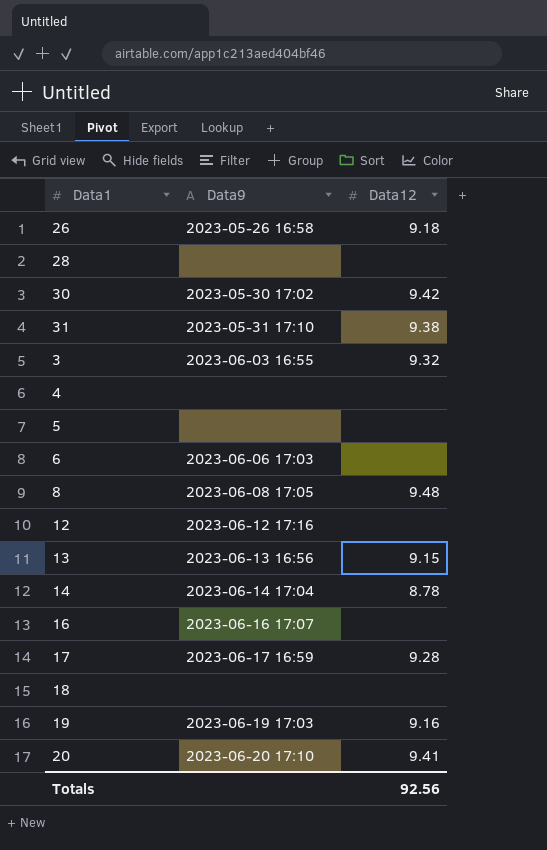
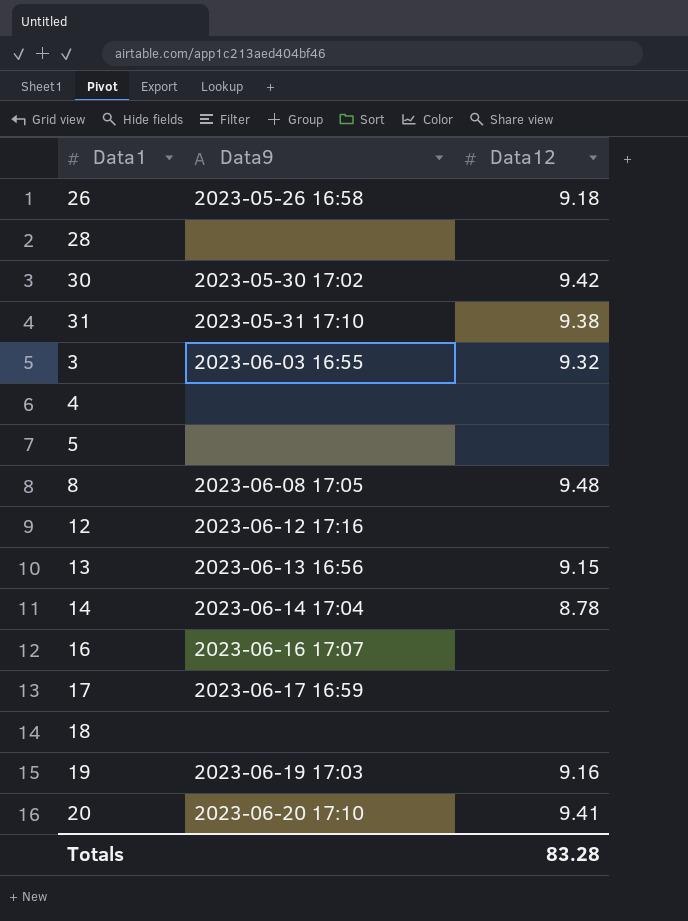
row 6: 2023-06-06 17:03 | none -> none
17 | Data12: 9.28 -> none
Totals | Data12: 92.56 -> 83.28

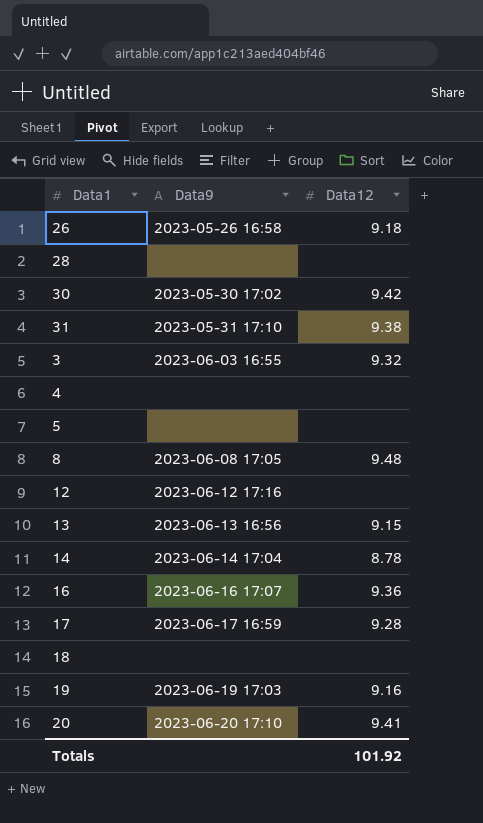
16 | Data12: none -> 9.36
17 | Data12: none -> 9.28
Totals | Data12: 83.28 -> 101.92

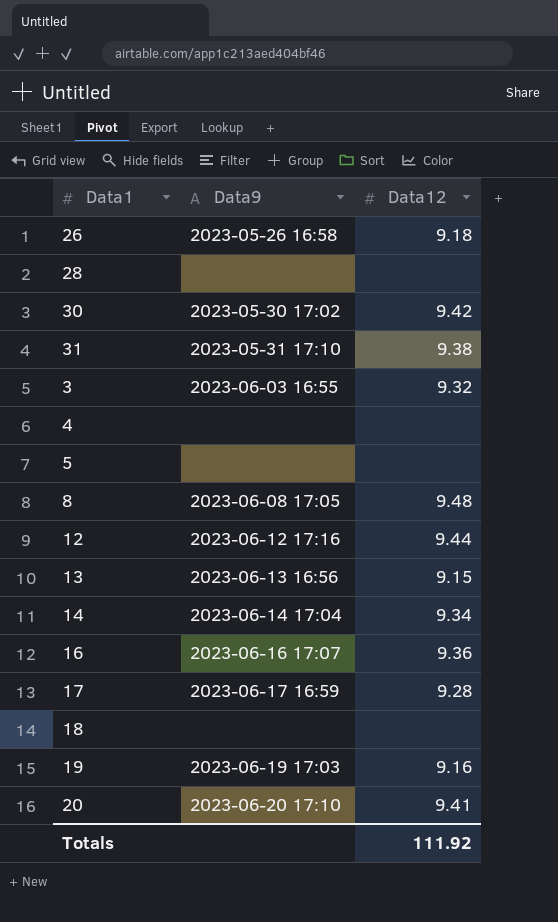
12 | Data12: none -> 9.44
14 | Data12: 8.78 -> 9.34
Totals | Data12: 101.92 -> 111.92

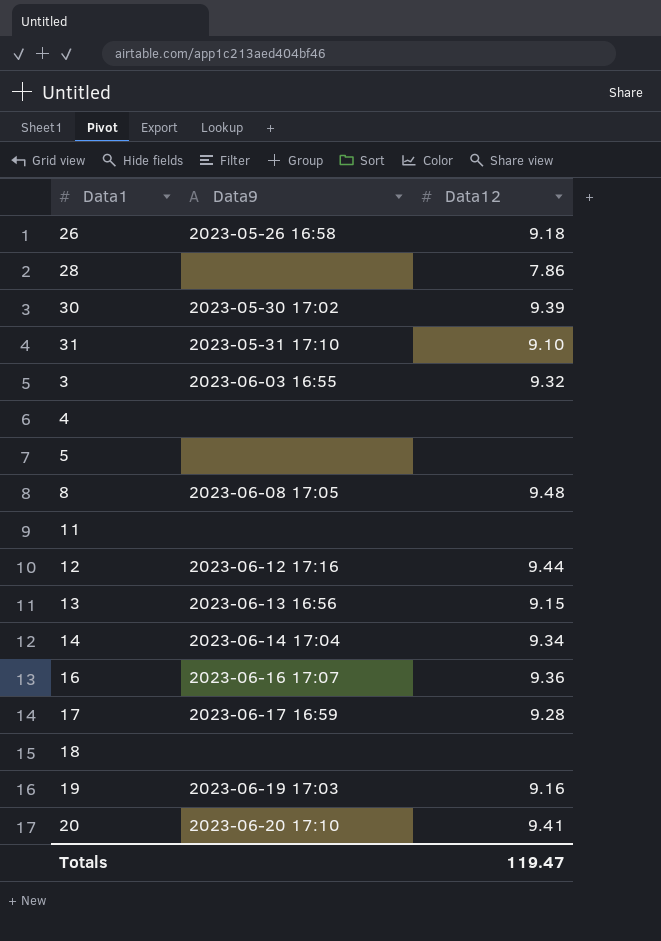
28 | Data12: none -> 7.86
30 | Data12: 9.42 -> 9.39
31 | Data12: 9.38 -> 9.10
row 11: none -> none | none
Totals | Data12: 111.92 -> 119.47

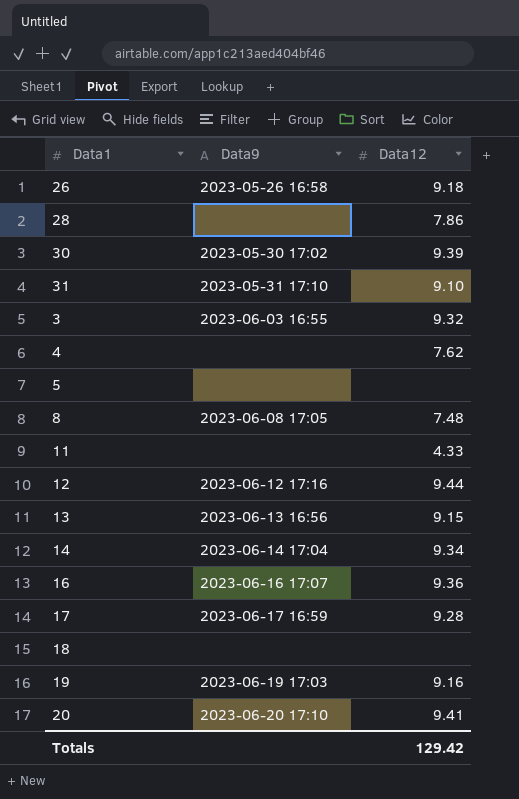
4 | Data12: none -> 7.62
8 | Data12: 9.48 -> 7.48
11 | Data12: none -> 4.33
Totals | Data12: 119.47 -> 129.42

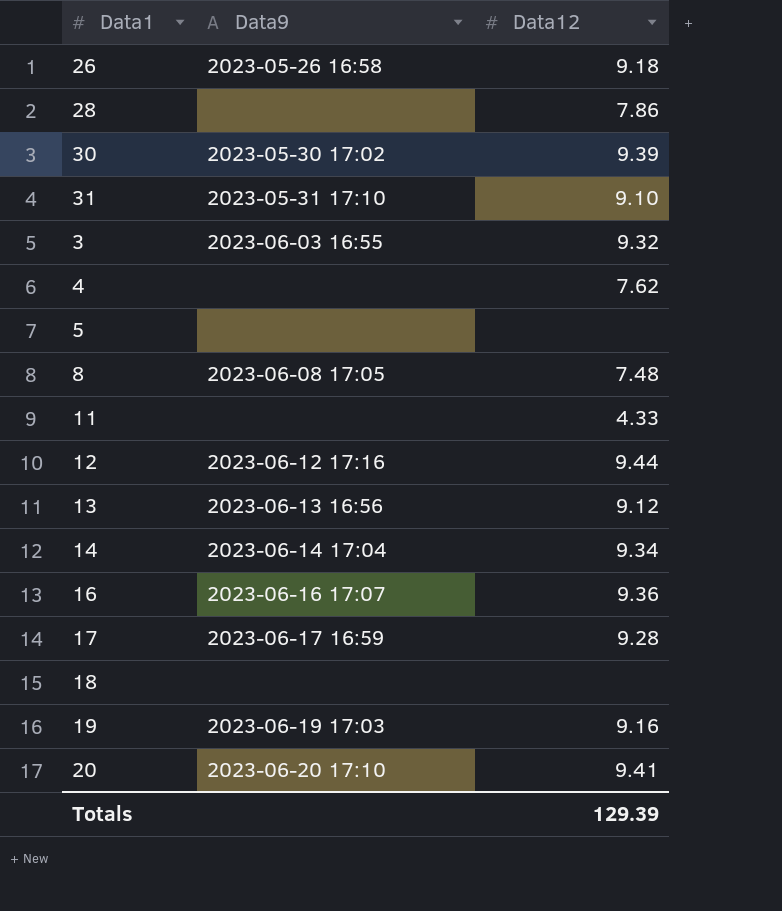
13 | Data12: 9.15 -> 9.12
Totals | Data12: 129.42 -> 129.39

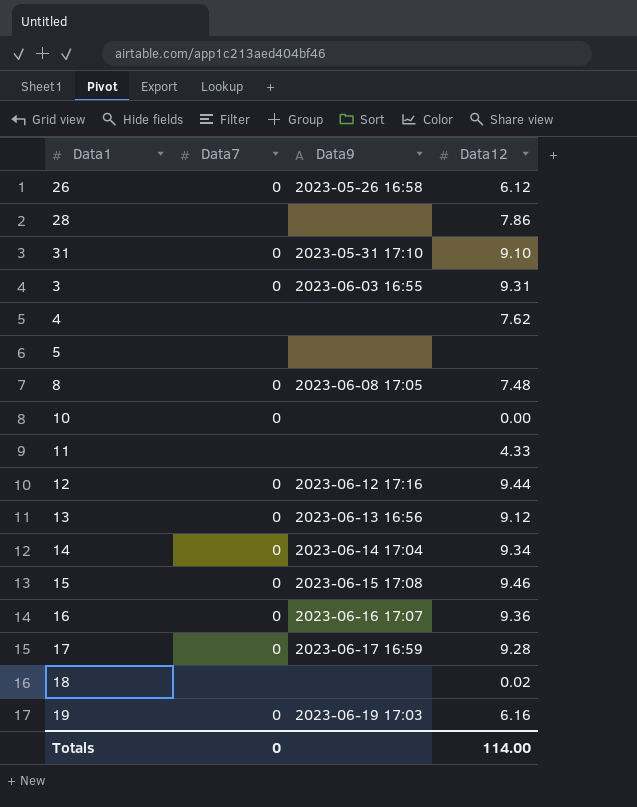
column Data7 | position: none -> 2
row 30: 2023-05-30 17:02 | 9.39 -> none
row 20: 2023-06-20 17:10 | 9.41 -> none
26 | Data12: 9.18 -> 6.12
3 | Data12: 9.32 -> 9.31
row 10: none -> 0 | none | 0.00
row 15: none -> 0 | 2023-06-15 17:08 | 9.46
18 | Data12: none -> 0.02
19 | Data12: 9.16 -> 6.16
Totals | Data12: 129.39 -> 114.00

